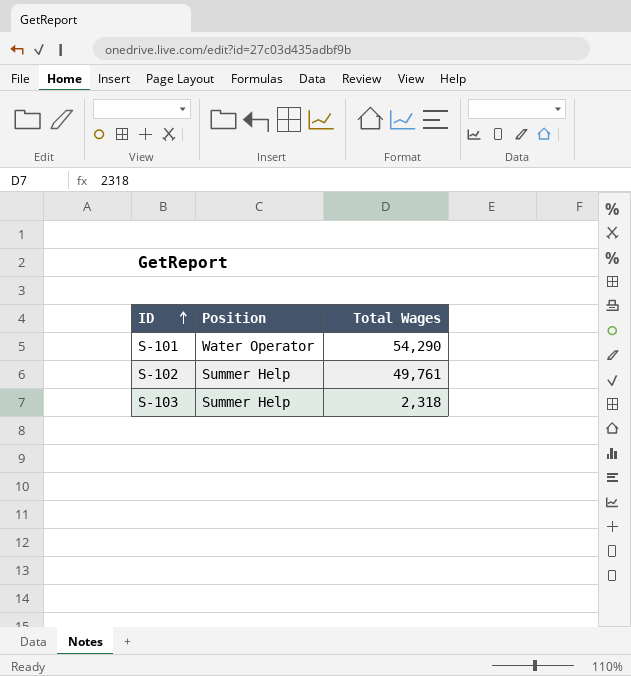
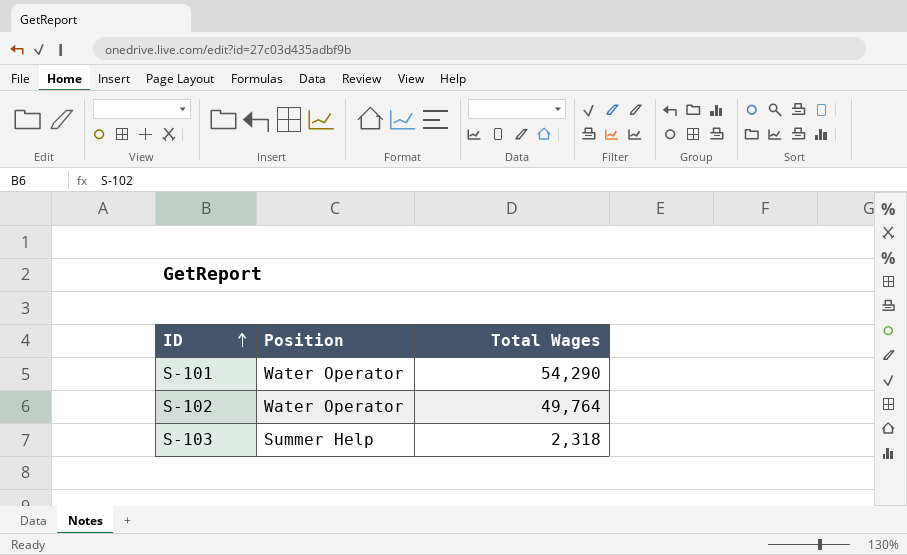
S-102 | Position: Summer Help -> Water Operator
S-102 | Total Wages: 49,761 -> 49,764

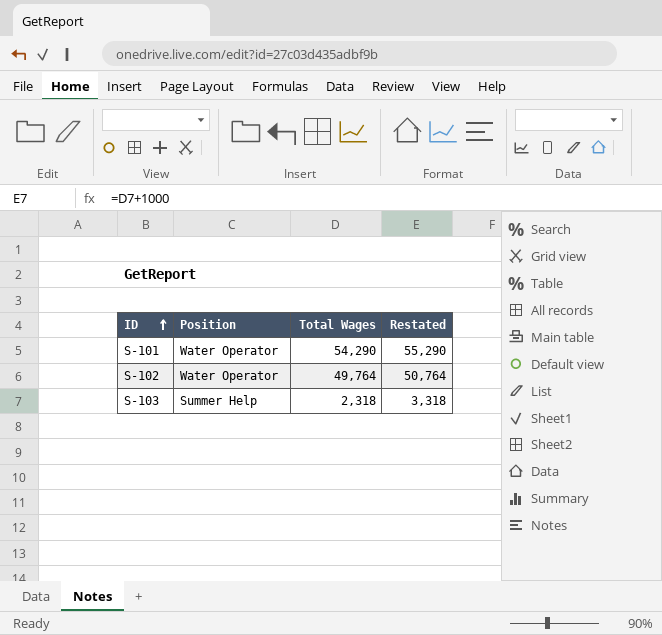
column Restated | formula: none -> [Total Wages] + 1000

